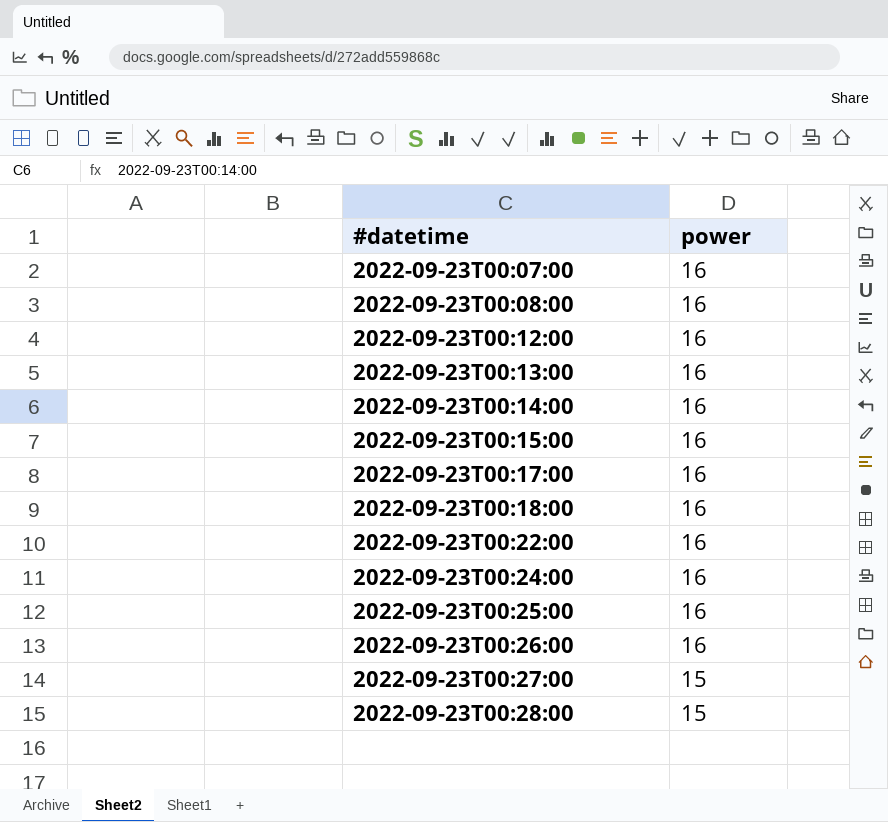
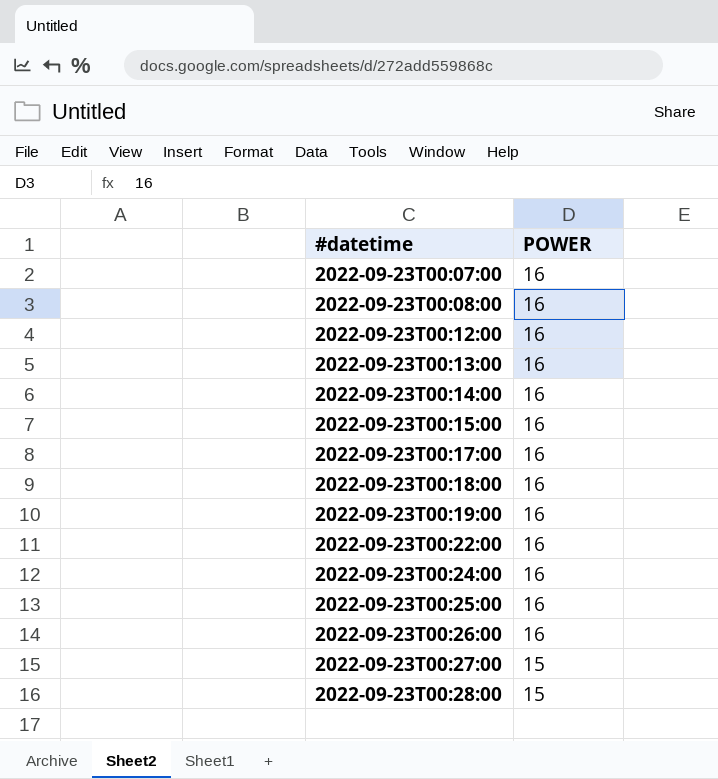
column name: power -> POWER
row 2022-09-23T00:19:00: none -> 16

